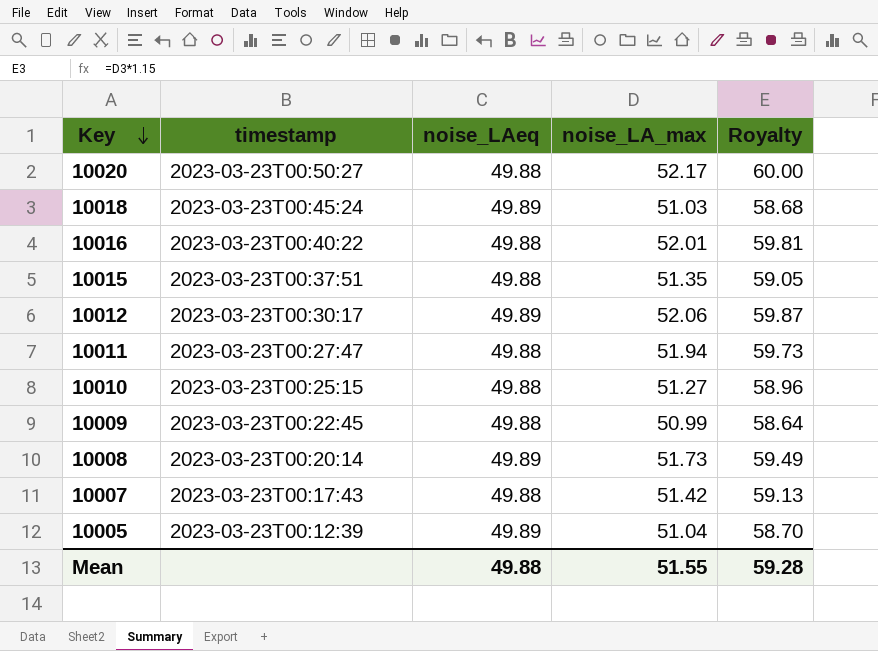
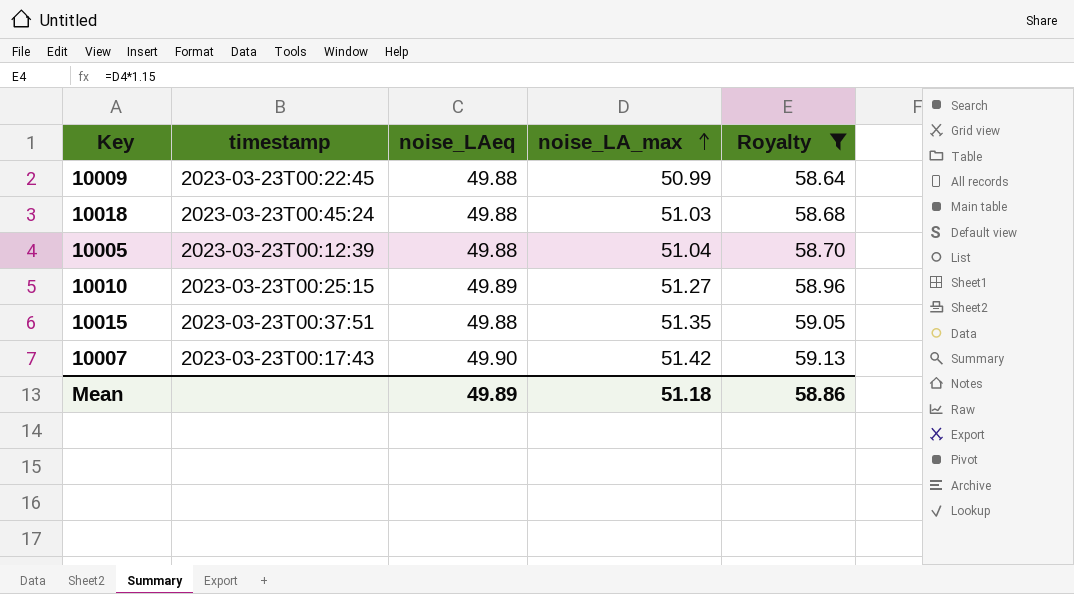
filter: none -> Royalty <= 59.13
row order: Key descending -> noise_LA_max ascending
10018 | noise_LAeq: 49.89 -> 49.88
10005 | noise_LAeq: 49.89 -> 49.88
10010 | noise_LAeq: 49.88 -> 49.89
10007 | noise_LAeq: 49.88 -> 49.90
Mean | noise_LAeq: 49.88 -> 49.89
Mean | noise_LA_max: 51.55 -> 51.18
Mean | Royalty: 59.28 -> 58.86

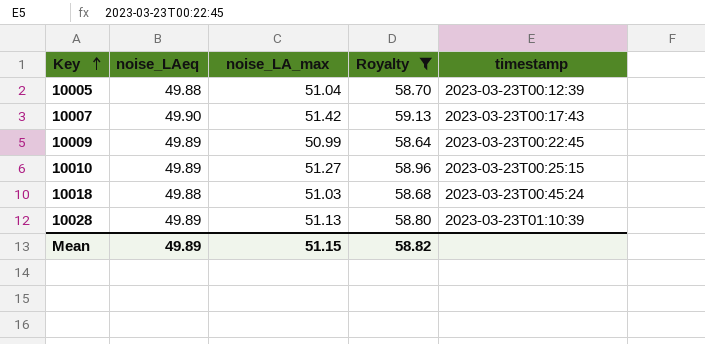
row order: noise_LA_max ascending -> Key ascending
column timestamp | position: 2 -> 5
row 10015: 2023-03-23T00:37:51 | 49.88 | 51.35 | 59.05 -> none
10009 | noise_LAeq: 49.88 -> 49.89
row 10028: none -> 49.89 | 51.13 | 58.80 | 2023-03-23T01:10:39
Mean | noise_LA_max: 51.18 -> 51.15
Mean | Royalty: 58.86 -> 58.82

